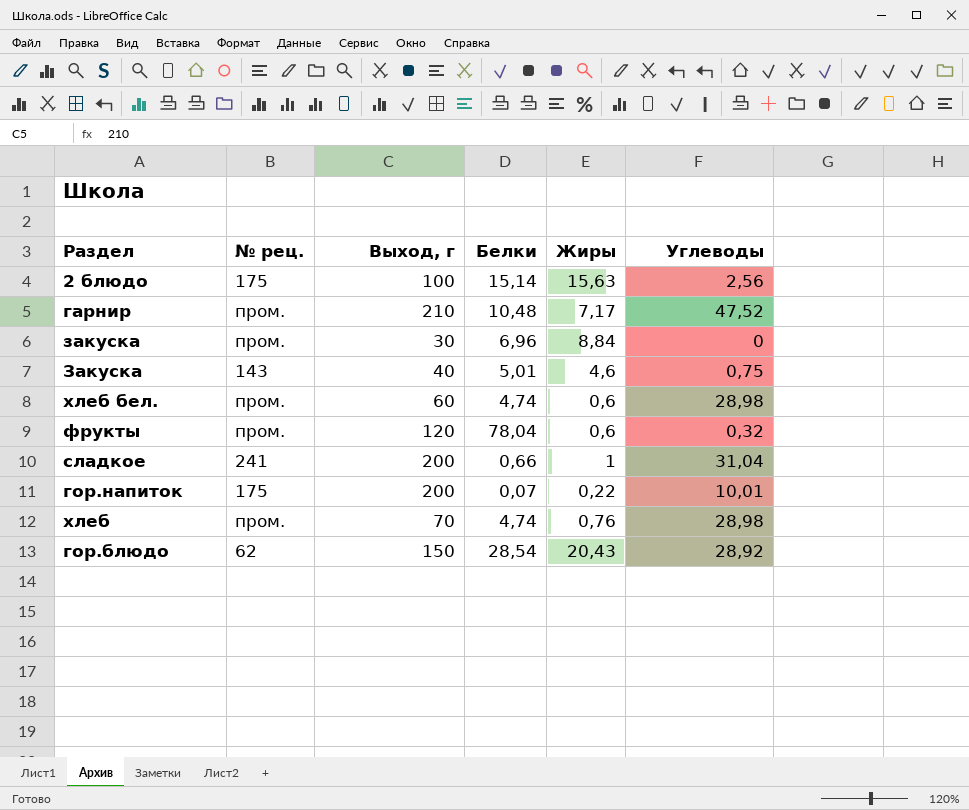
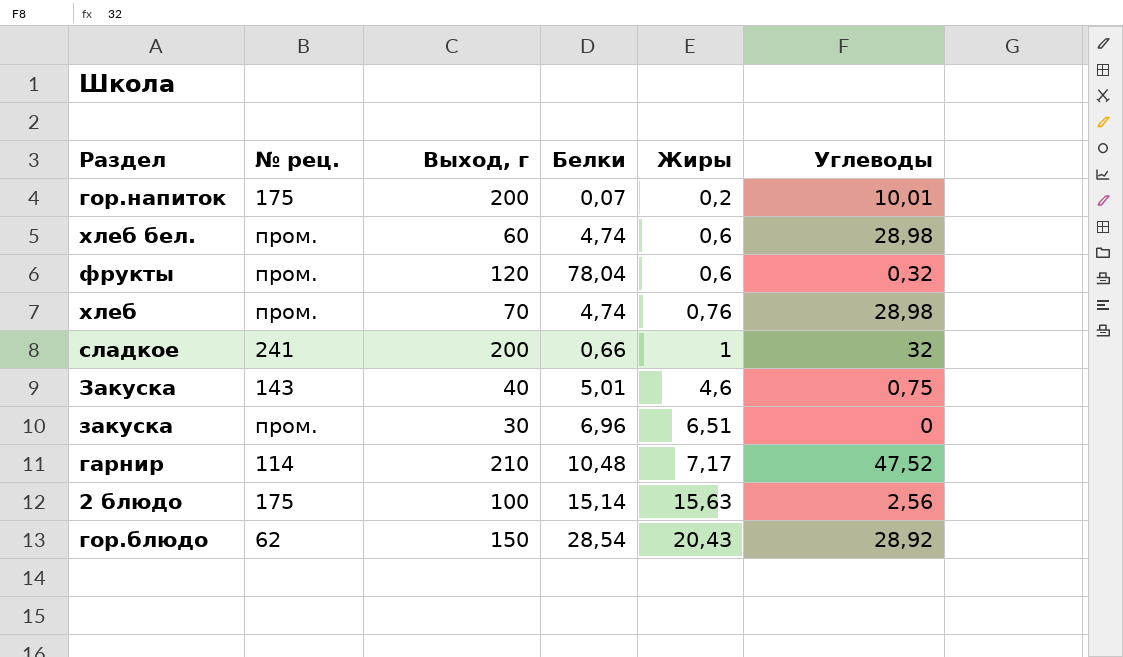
row order: none -> Жиры ascending
гор.напиток | Жиры: 0,22 -> 0,2
сладкое | Углеводы: 31,04 -> 32
закуска | Жиры: 8,84 -> 6,51
гарнир | № рец.: пром. -> 114

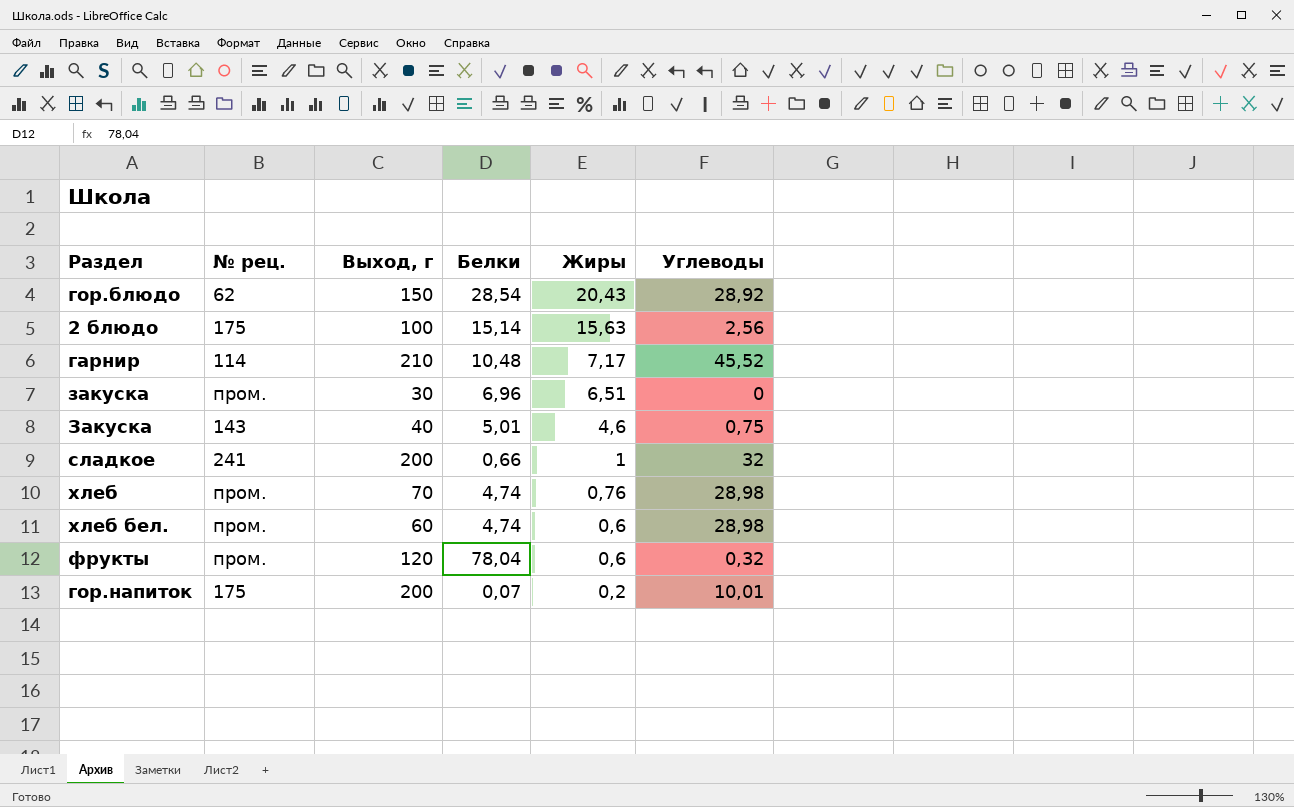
row order: Жиры ascending -> Жиры descending
гарнир | Углеводы: 47,52 -> 45,52

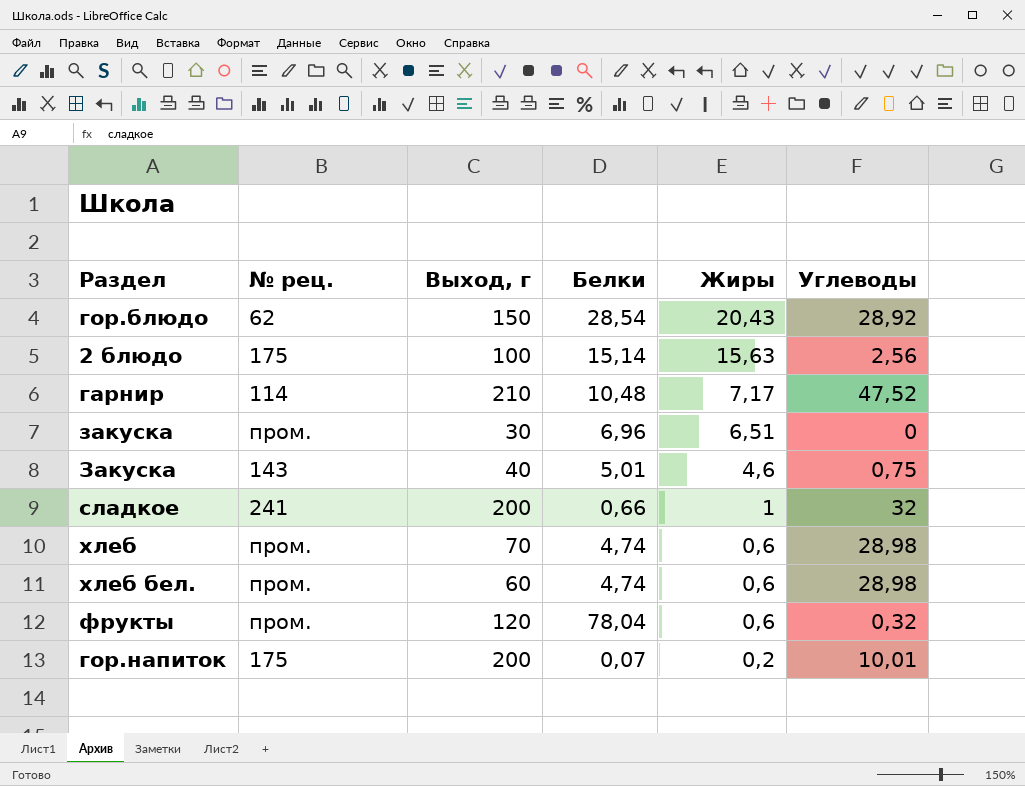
гарнир | Углеводы: 45,52 -> 47,52
хлеб | Жиры: 0,76 -> 0,6

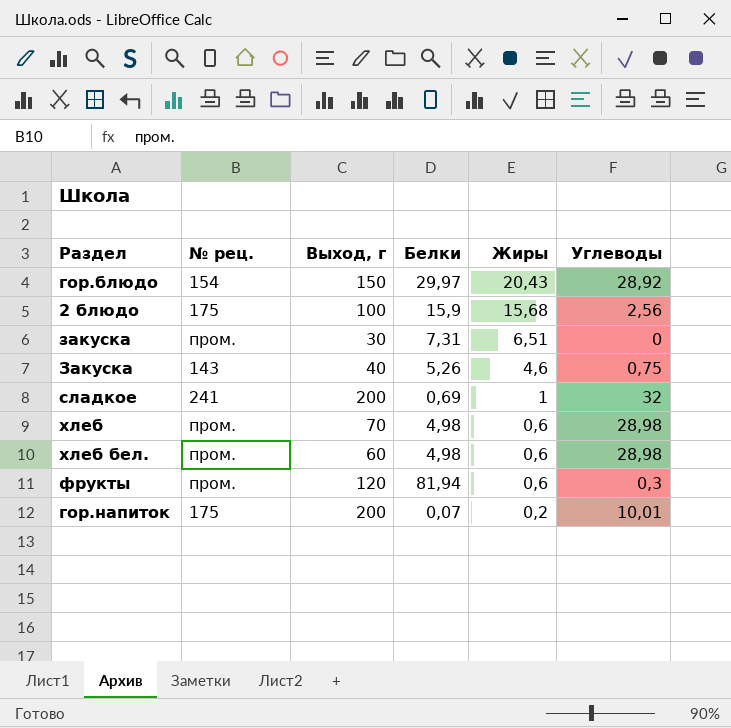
row гарнир: 114 | 210 | 10,48 | 7,17 | 47,52 -> none
гор.блюдо | № рец.: 62 -> 154
гор.блюдо | Белки: 28,54 -> 29,97
2 блюдо | Белки: 15,14 -> 15,9
2 блюдо | Жиры: 15,63 -> 15,68
закуска | Белки: 6,96 -> 7,31
Закуска | Белки: 5,01 -> 5,26
сладкое | Белки: 0,66 -> 0,69
хлеб | Белки: 4,74 -> 4,98
хлеб бел. | Белки: 4,74 -> 4,98
фрукты | Белки: 78,04 -> 81,94
фрукты | Углеводы: 0,32 -> 0,3

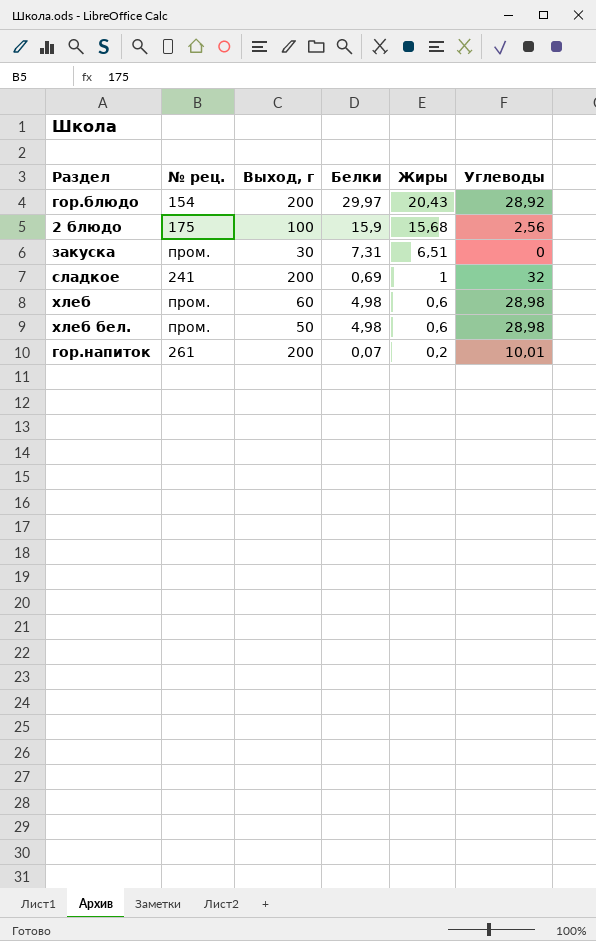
row Закуска: 143 | 40 | 5,26 | 4,6 | 0,75 -> none
row фрукты: пром. | 120 | 81,94 | 0,6 | 0,3 -> none
гор.блюдо | Выход, г: 150 -> 200
хлеб | Выход, г: 70 -> 60
хлеб бел. | Выход, г: 60 -> 50
гор.напиток | № рец.: 175 -> 261

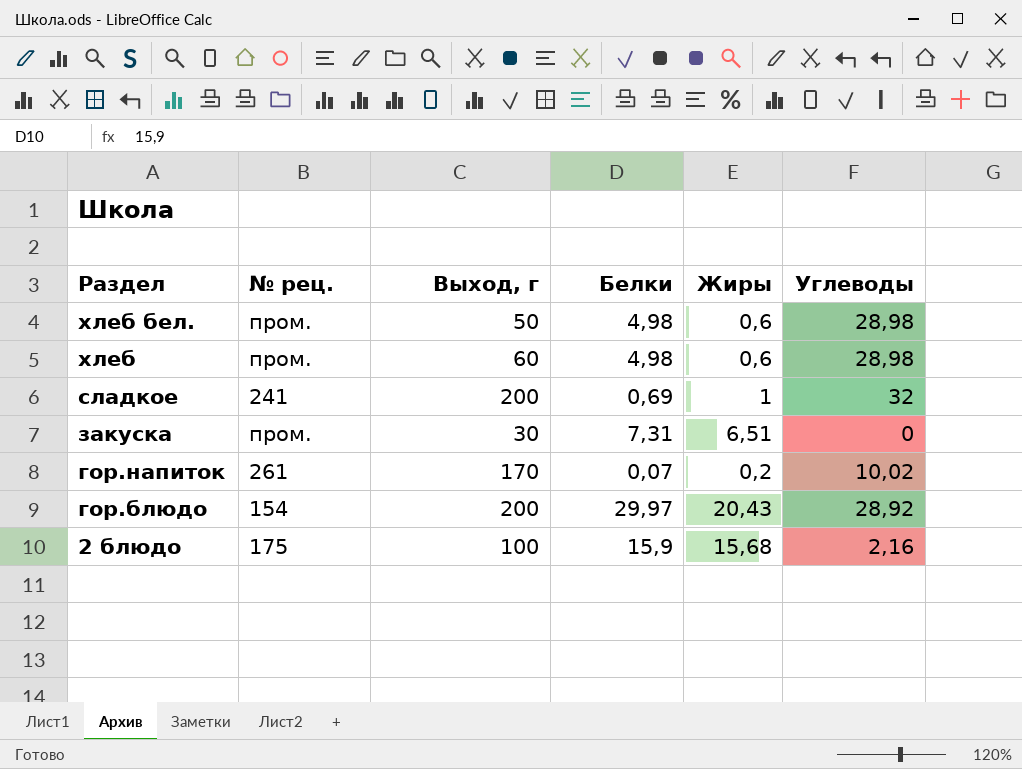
row order: Жиры descending -> Раздел descending
гор.напиток | Выход, г: 200 -> 170
гор.напиток | Углеводы: 10,01 -> 10,02
2 блюдо | Углеводы: 2,56 -> 2,16

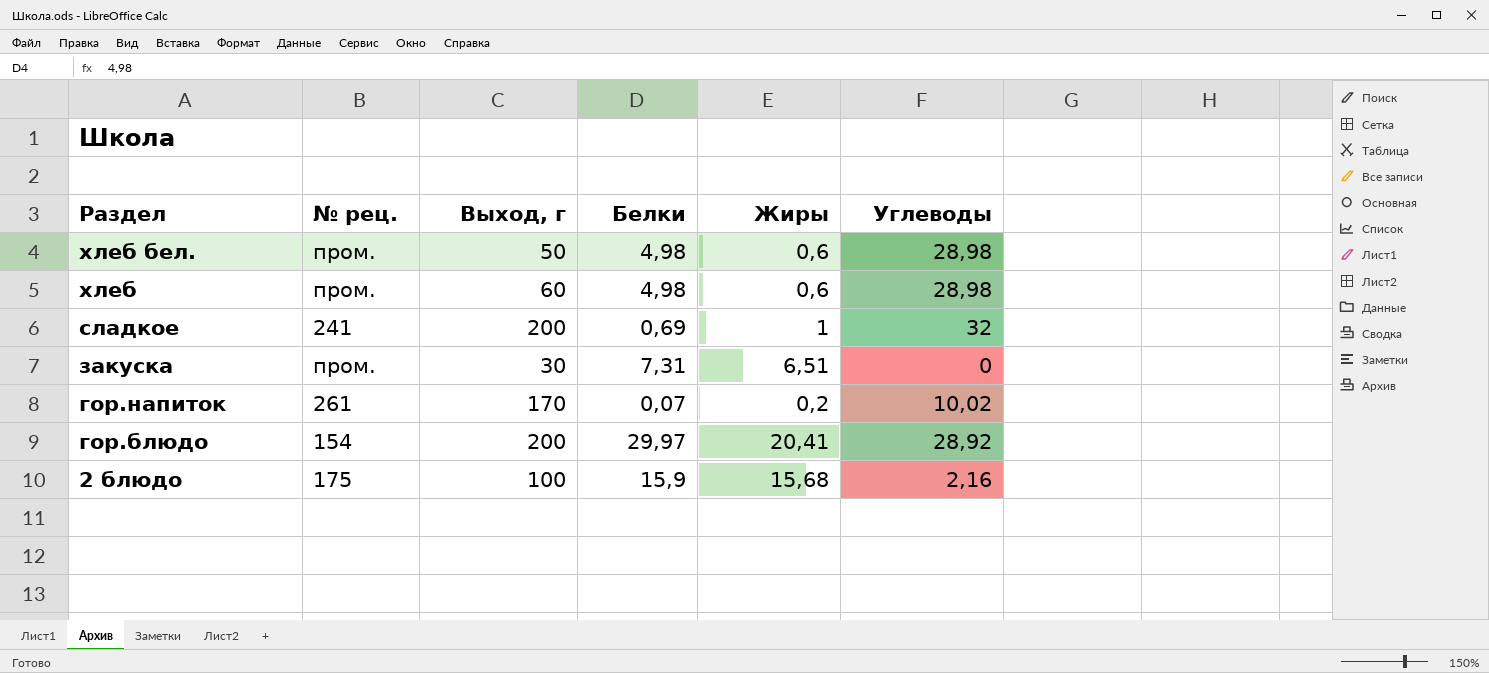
гор.блюдо | Жиры: 20,43 -> 20,41

